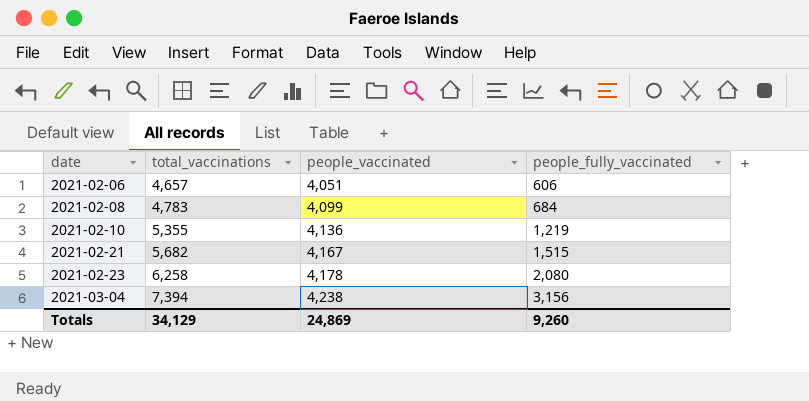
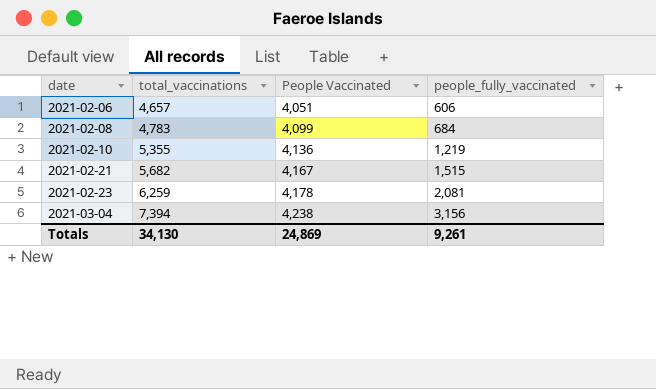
column name: people_vaccinated -> People Vaccinated
2021-02-23 | total_vaccinations: 6,258 -> 6,259
2021-02-23 | people_fully_vaccinated: 2,080 -> 2,081
Totals | total_vaccinations: 34,129 -> 34,130
Totals | people_fully_vaccinated: 9,260 -> 9,261

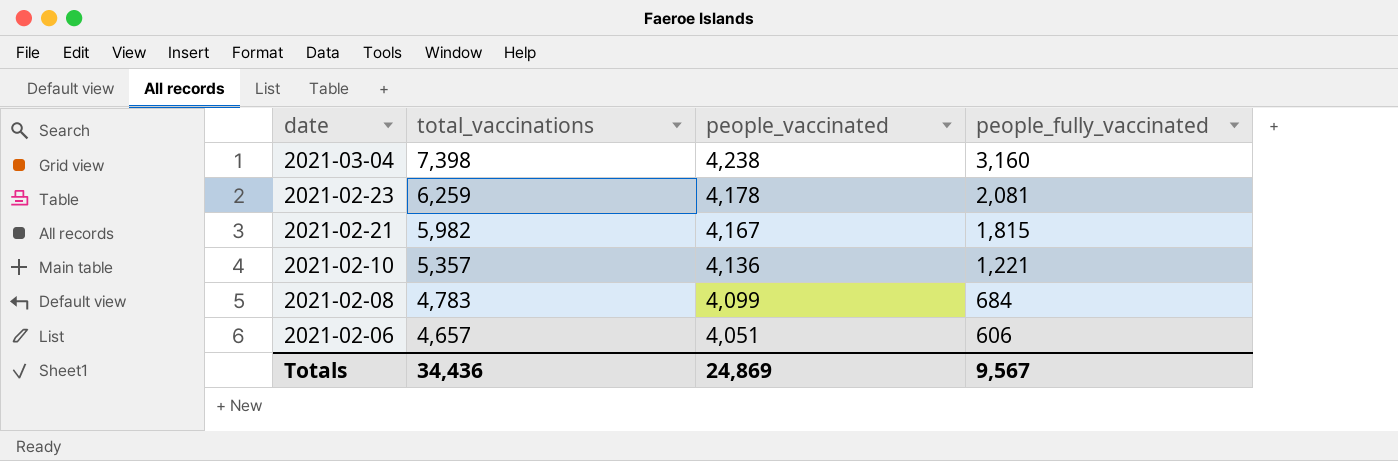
row order: date ascending -> date descending
column name: People Vaccinated -> people_vaccinated
2021-03-04 | total_vaccinations: 7,394 -> 7,398
2021-03-04 | people_fully_vaccinated: 3,156 -> 3,160
2021-02-21 | total_vaccinations: 5,682 -> 5,982
2021-02-21 | people_fully_vaccinated: 1,515 -> 1,815
2021-02-10 | total_vaccinations: 5,355 -> 5,357
2021-02-10 | people_fully_vaccinated: 1,219 -> 1,221
Totals | total_vaccinations: 34,130 -> 34,436
Totals | people_fully_vaccinated: 9,261 -> 9,567

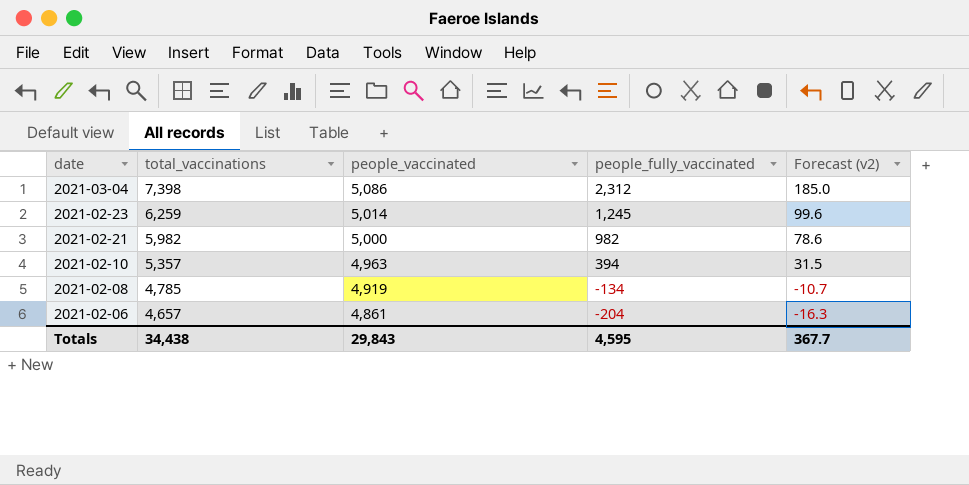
column Forecast (v2) | formula: none -> [people_fully_vaccinated] * 0.08
2021-03-04 | people_vaccinated: 4,238 -> 5,086
2021-03-04 | people_fully_vaccinated: 3,160 -> 2,312
2021-02-23 | people_vaccinated: 4,178 -> 5,014
2021-02-23 | people_fully_vaccinated: 2,081 -> 1,245
2021-02-21 | people_vaccinated: 4,167 -> 5,000
2021-02-21 | people_fully_vaccinated: 1,815 -> 982
2021-02-10 | people_vaccinated: 4,136 -> 4,963
2021-02-10 | people_fully_vaccinated: 1,221 -> 394
2021-02-08 | total_vaccinations: 4,783 -> 4,785
2021-02-08 | people_vaccinated: 4,099 -> 4,919
2021-02-08 | people_fully_vaccinated: 684 -> -134
2021-02-06 | people_vaccinated: 4,051 -> 4,861
2021-02-06 | people_fully_vaccinated: 606 -> -204
Totals | total_vaccinations: 34,436 -> 34,438
Totals | people_vaccinated: 24,869 -> 29,843
Totals | people_fully_vaccinated: 9,567 -> 4,595

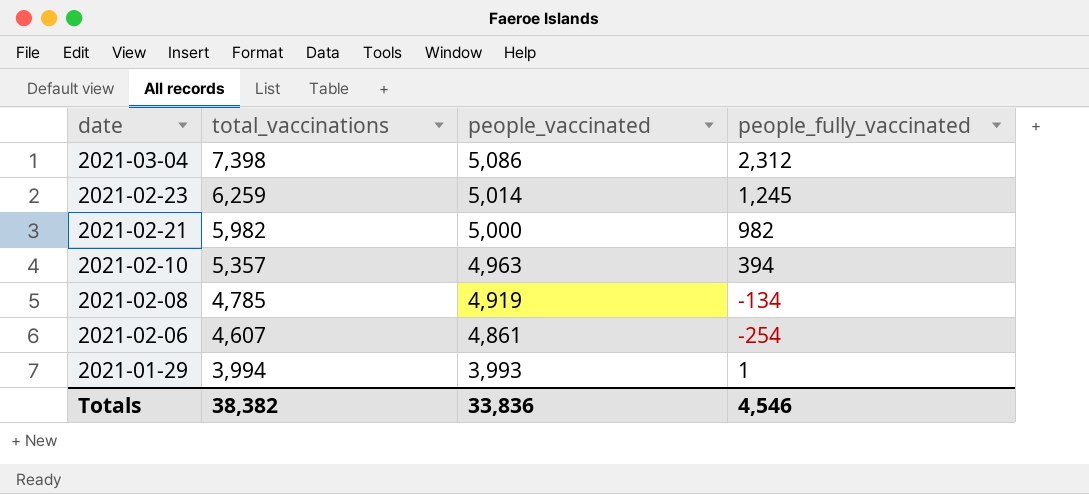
column Forecast (v2) | formula: [people_fully_vaccinated] * 0.08 -> none
2021-02-06 | total_vaccinations: 4,657 -> 4,607
2021-02-06 | people_fully_vaccinated: -204 -> -254
row 2021-01-29: none -> 3,994 | 3,993 | 1
Totals | total_vaccinations: 34,438 -> 38,382
Totals | people_vaccinated: 29,843 -> 33,836
Totals | people_fully_vaccinated: 4,595 -> 4,546

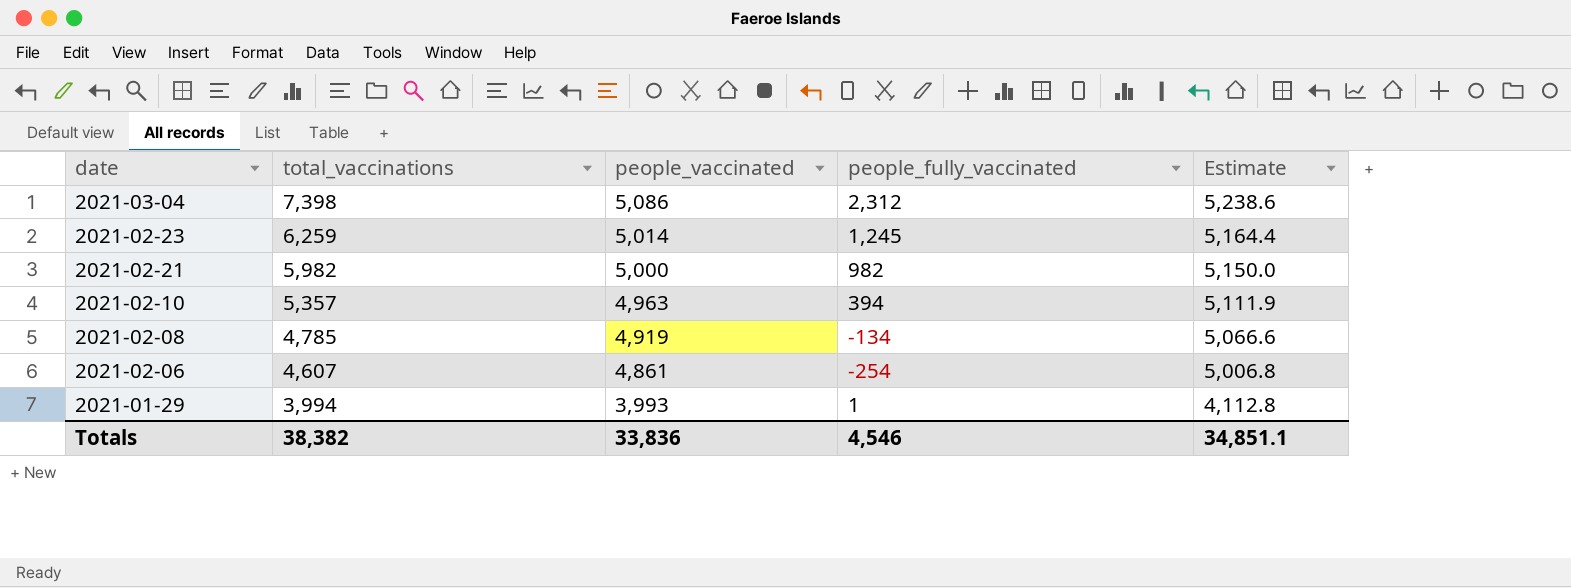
column Estimate | formula: none -> [people_vaccinated] * 1.03

